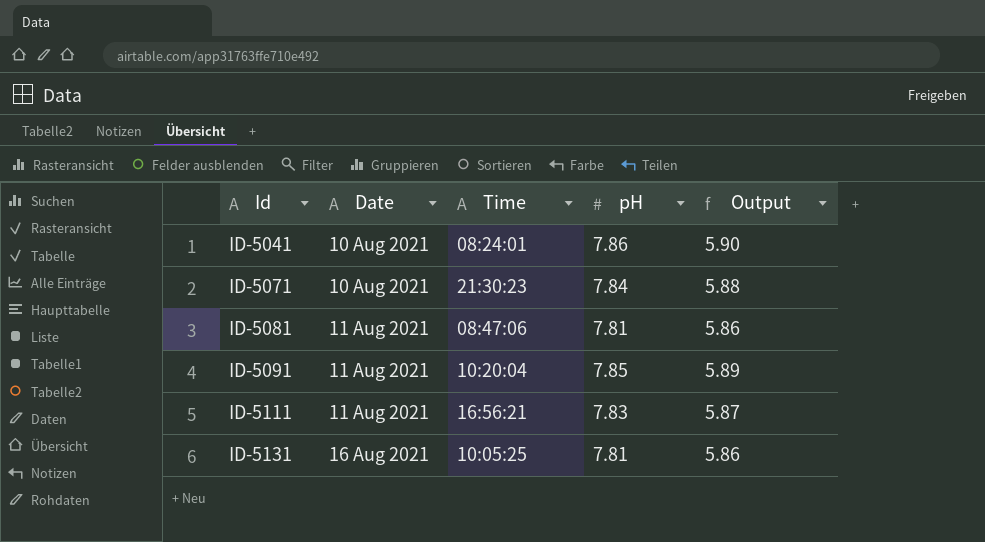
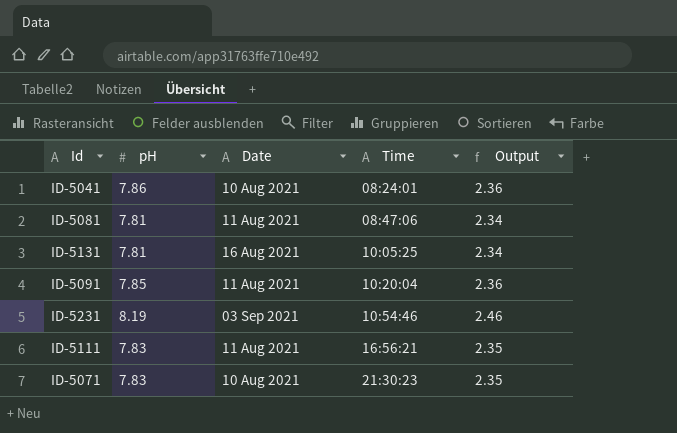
row order: Id ascending -> Time ascending
column pH | position: 4 -> 2
column Output | formula: [pH] * 0.75 -> [pH] * 0.3
row ID-5231: none -> 8.19 | 03 Sep 2021 | 10:54:46 | 2.46
ID-5071 | pH: 7.84 -> 7.83

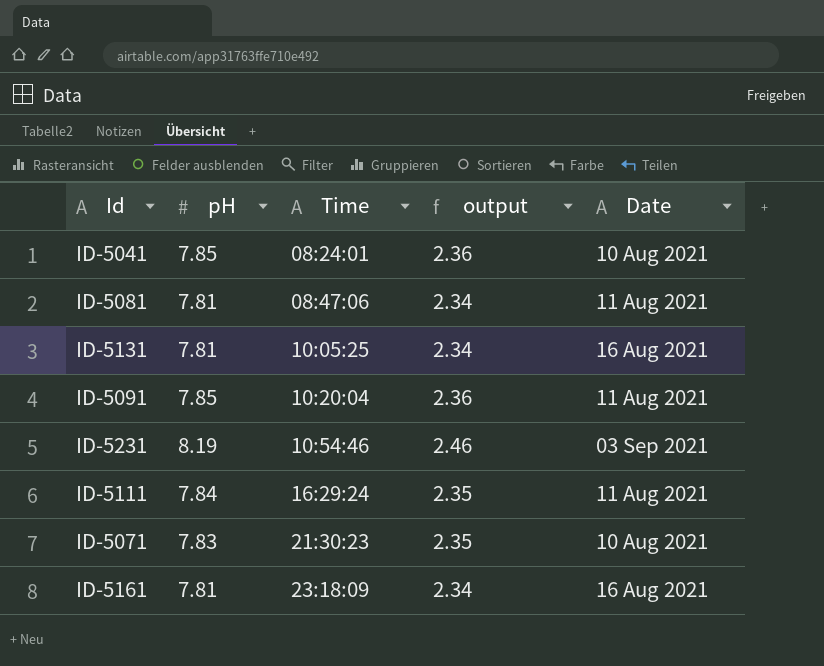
column name: Output -> output
column Date | position: 3 -> 5
ID-5041 | pH: 7.86 -> 7.85
ID-5111 | pH: 7.83 -> 7.84
ID-5111 | Time: 16:56:21 -> 16:29:24
row ID-5161: none -> 7.81 | 23:18:09 | 2.34 | 16 Aug 2021

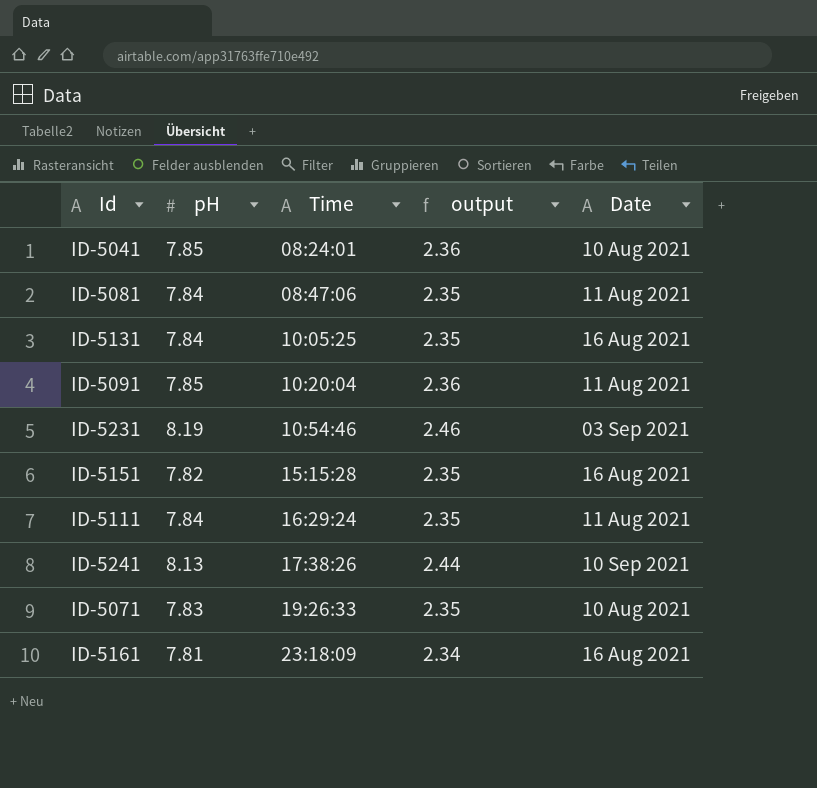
ID-5081 | pH: 7.81 -> 7.84
ID-5081 | output: 2.34 -> 2.35
ID-5131 | pH: 7.81 -> 7.84
ID-5131 | output: 2.34 -> 2.35
row ID-5151: none -> 7.82 | 15:15:28 | 2.35 | 16 Aug 2021
row ID-5241: none -> 8.13 | 17:38:26 | 2.44 | 10 Sep 2021
ID-5071 | Time: 21:30:23 -> 19:26:33

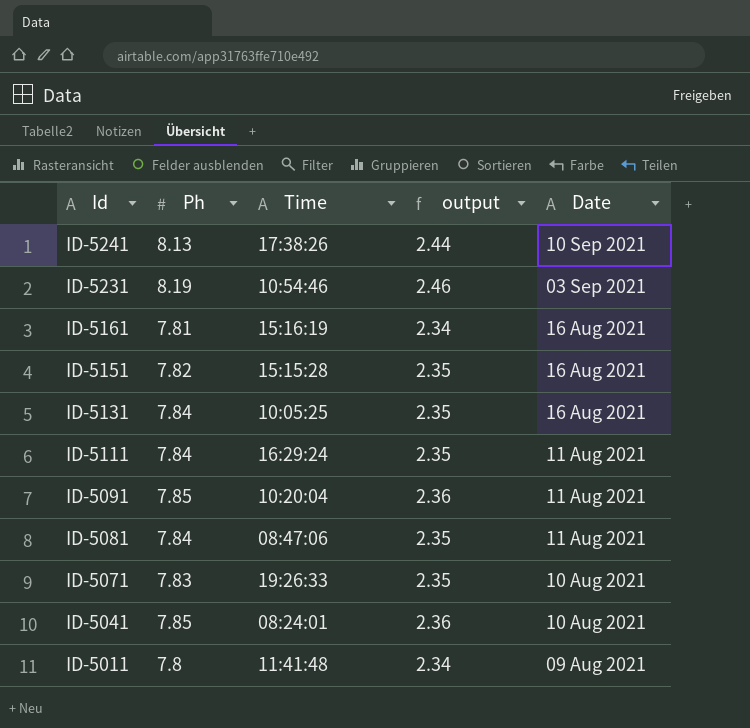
row order: Time ascending -> Id descending
column name: pH -> Ph
ID-5161 | Time: 23:18:09 -> 15:16:19
row ID-5011: none -> 7.8 | 11:41:48 | 2.34 | 09 Aug 2021

